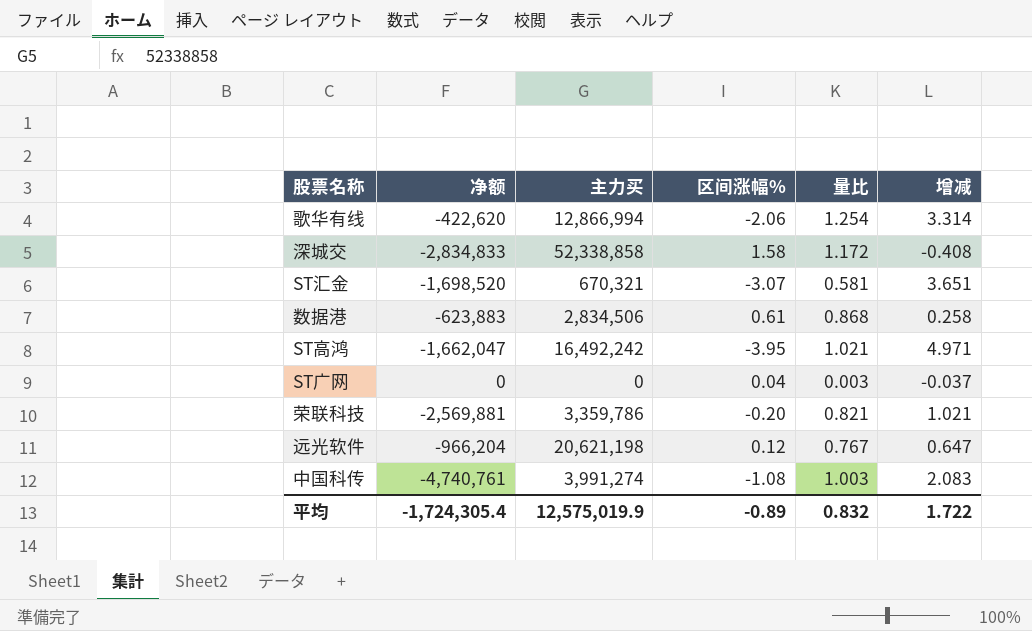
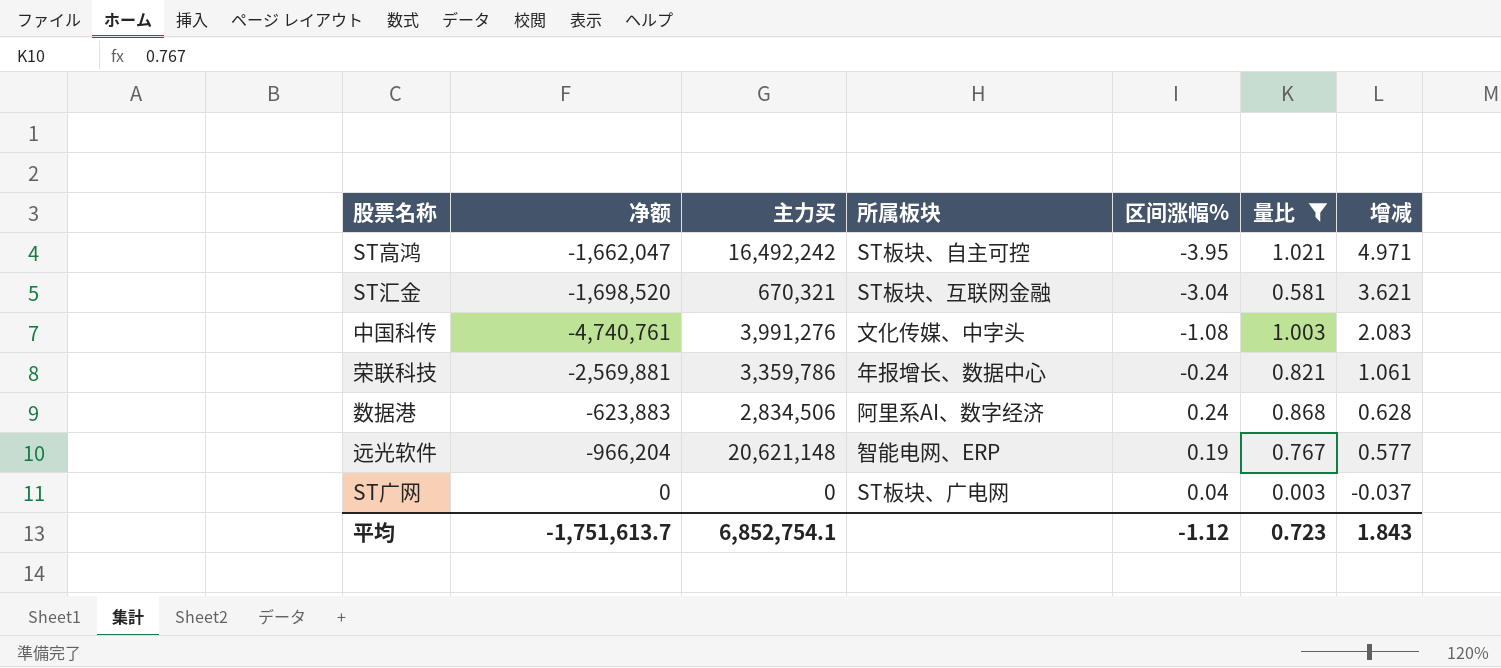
filter: none -> 量比 <= 1.021
row order: none -> 增减 descending
column 所属板块 | position: none -> 4
ST汇金 | 区间涨幅%: -3.07 -> -3.04
ST汇金 | 增减: 3.651 -> 3.621
中国科传 | 主力买: 3,991,274 -> 3,991,276
荣联科技 | 区间涨幅%: -0.20 -> -0.24
荣联科技 | 增减: 1.021 -> 1.061
数据港 | 区间涨幅%: 0.61 -> 0.24
数据港 | 增减: 0.258 -> 0.628
远光软件 | 主力买: 20,621,198 -> 20,621,148
远光软件 | 区间涨幅%: 0.12 -> 0.19
远光软件 | 增减: 0.647 -> 0.577
平均 | 净额: -1,724,305.4 -> -1,751,613.7
平均 | 主力买: 12,575,019.9 -> 6,852,754.1
平均 | 区间涨幅%: -0.89 -> -1.12
平均 | 量比: 0.832 -> 0.723
平均 | 增减: 1.722 -> 1.843

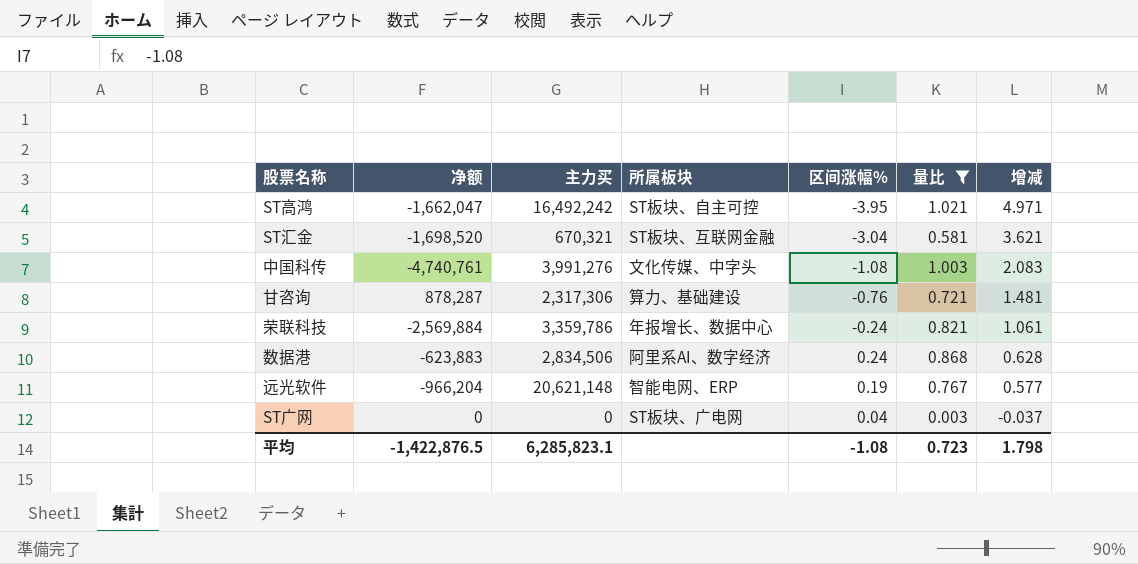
row 甘咨询: none -> 878,287 | 2,317,306 | 算力、基础建设 | -0.76 | 0.721 | 1.481
荣联科技 | 净额: -2,569,881 -> -2,569,884
平均 | 净额: -1,751,613.7 -> -1,422,876.5
平均 | 主力买: 6,852,754.1 -> 6,285,823.1
平均 | 区间涨幅%: -1.12 -> -1.08
平均 | 增减: 1.843 -> 1.798

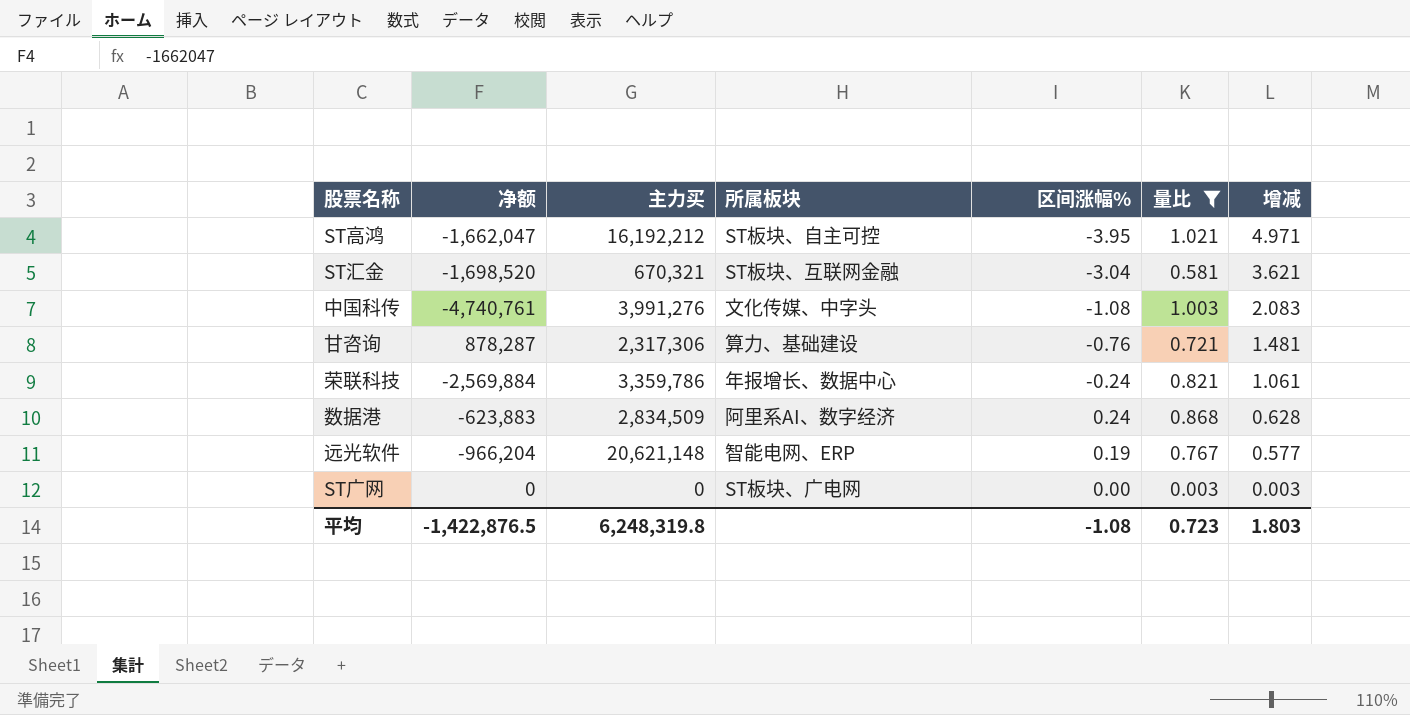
ST高鸿 | 主力买: 16,492,242 -> 16,192,212
数据港 | 主力买: 2,834,506 -> 2,834,509
ST广网 | 区间涨幅%: 0.04 -> 0.00
ST广网 | 增减: -0.037 -> 0.003
平均 | 主力买: 6,285,823.1 -> 6,248,319.8
平均 | 增减: 1.798 -> 1.803

